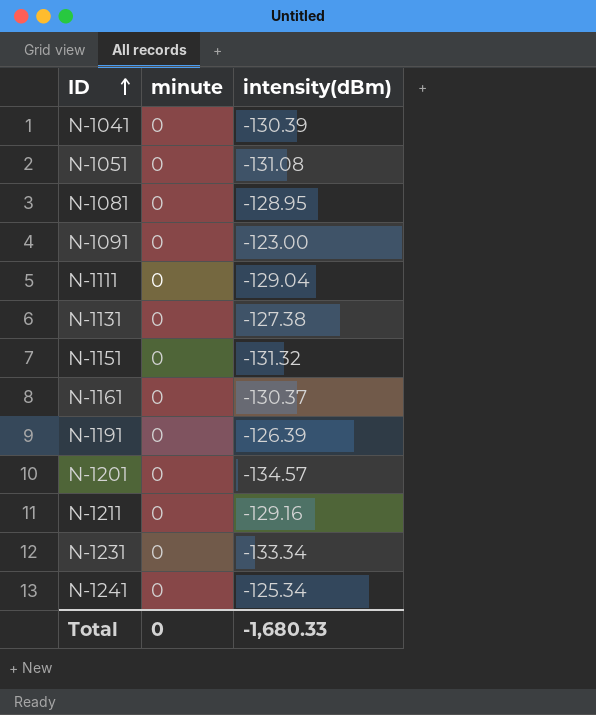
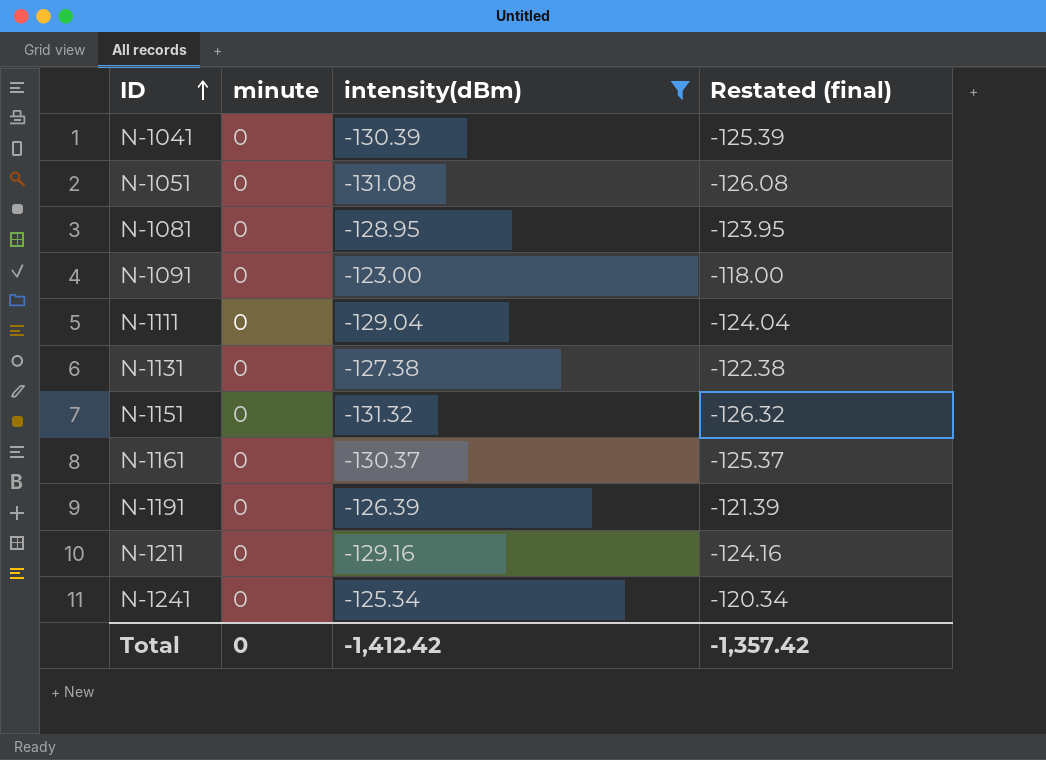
filter: none -> intensity(dBm) >= -131.32
column Restated (final) | formula: none -> [intensity(dBm)] + 5
Total | intensity(dBm): -1,680.33 -> -1,412.42

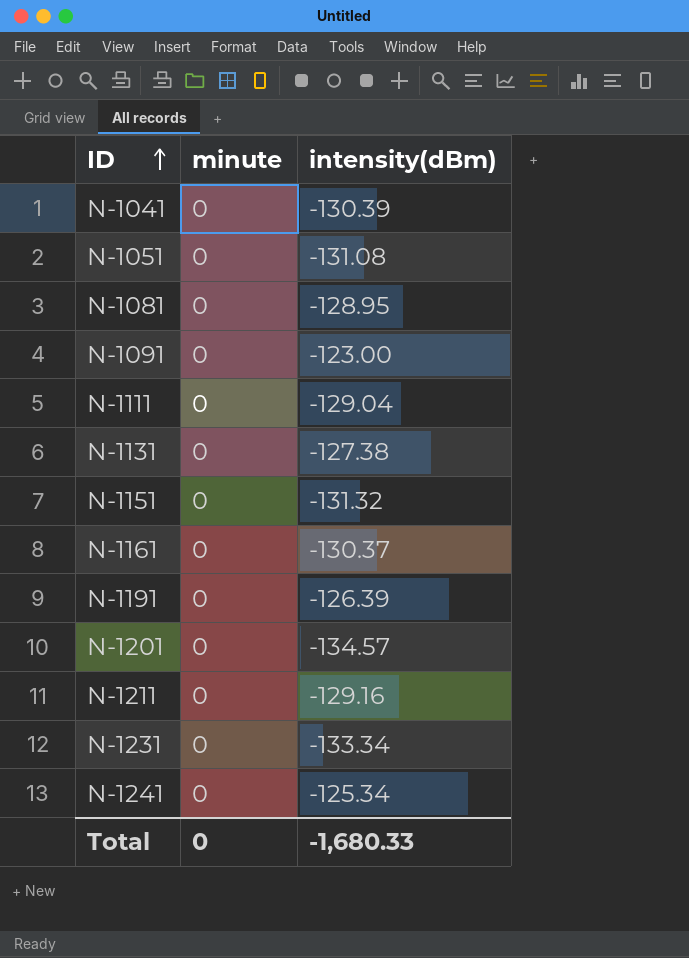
filter: intensity(dBm) >= -131.32 -> none
column Restated (final) | formula: [intensity(dBm)] + 5 -> none
Total | intensity(dBm): -1,412.42 -> -1,680.33

